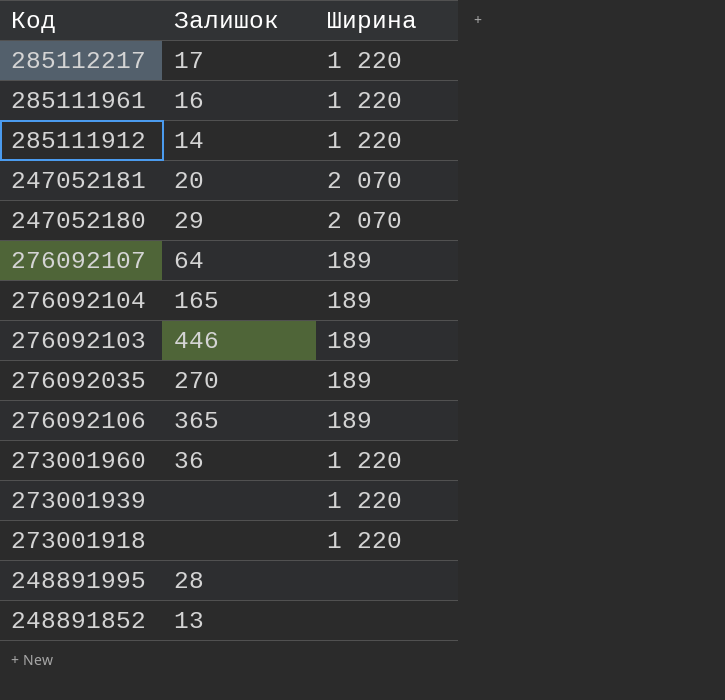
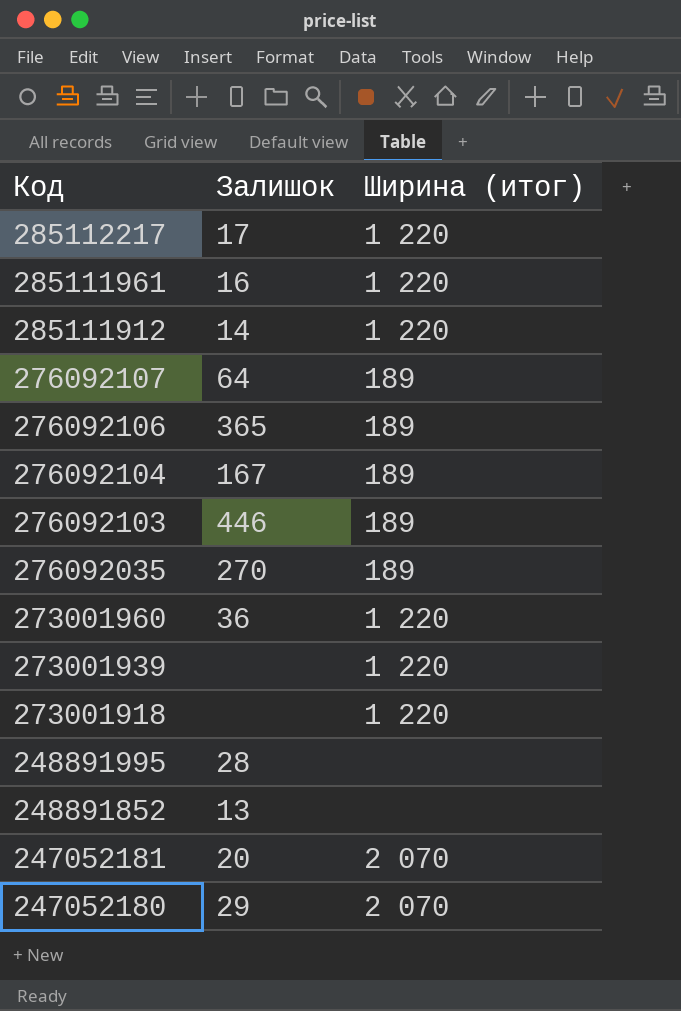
row order: none -> Код descending
column name: Ширина -> Ширина (итог)
276092104 | Залишок: 165 -> 167

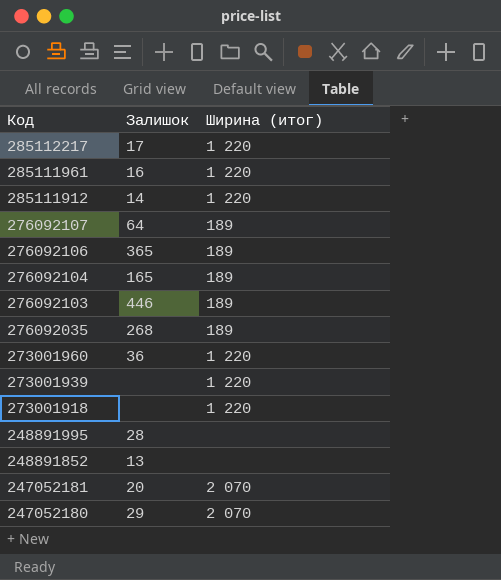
276092104 | Залишок: 167 -> 165
276092035 | Залишок: 270 -> 268

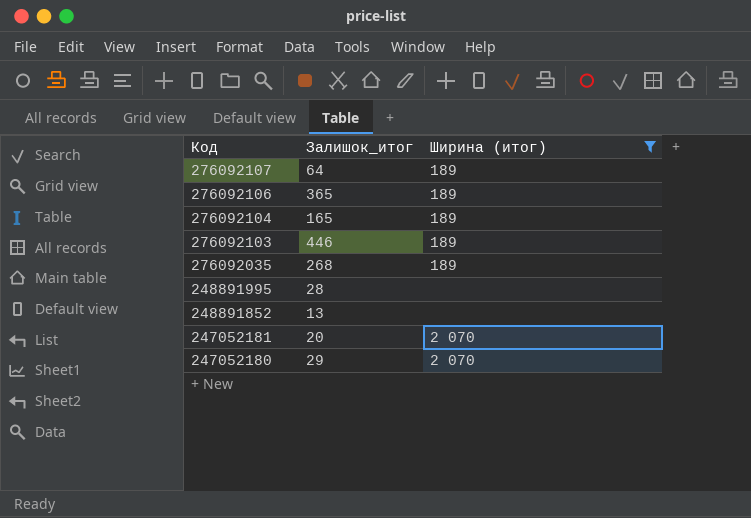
filter: none -> Ширина (итог) != 1 220
column name: Залишок -> Залишок_итог

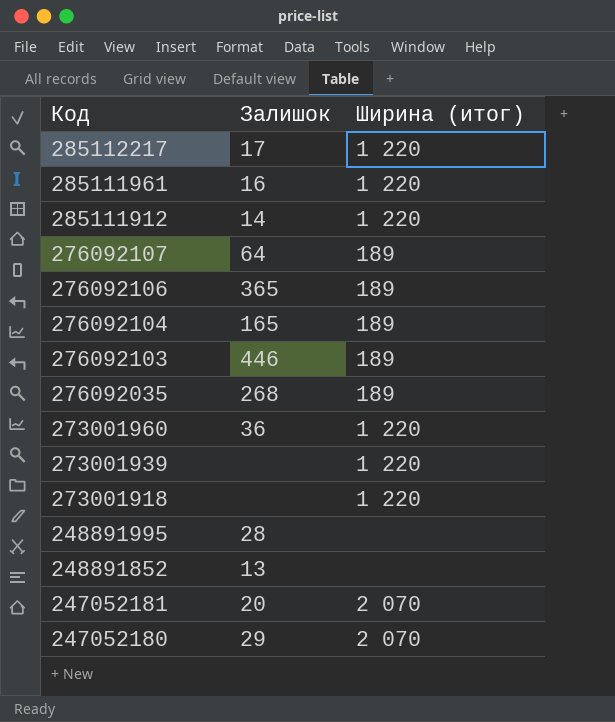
filter: Ширина (итог) != 1 220 -> none
column name: Залишок_итог -> Залишок

